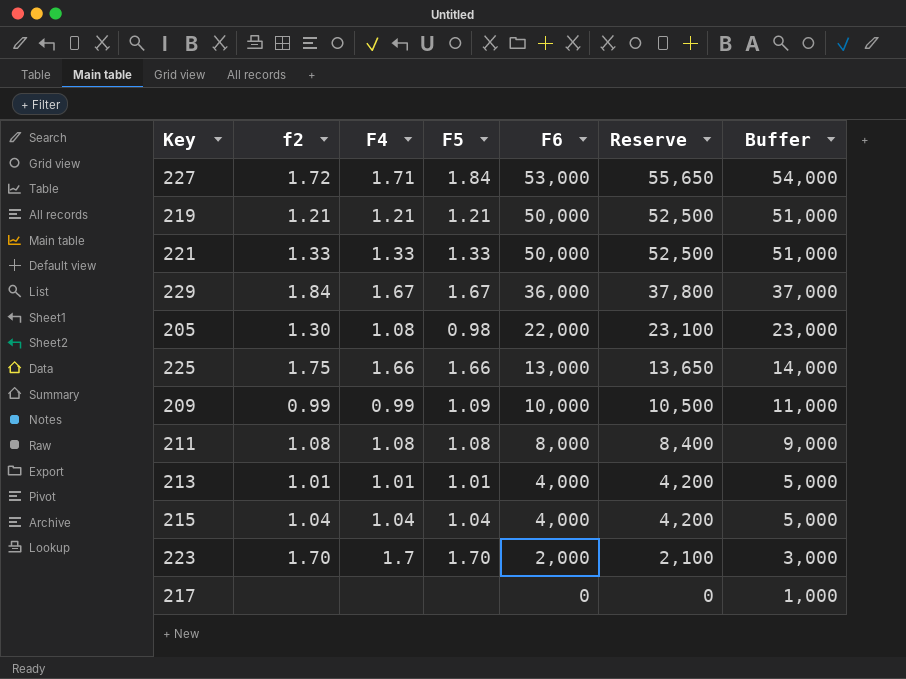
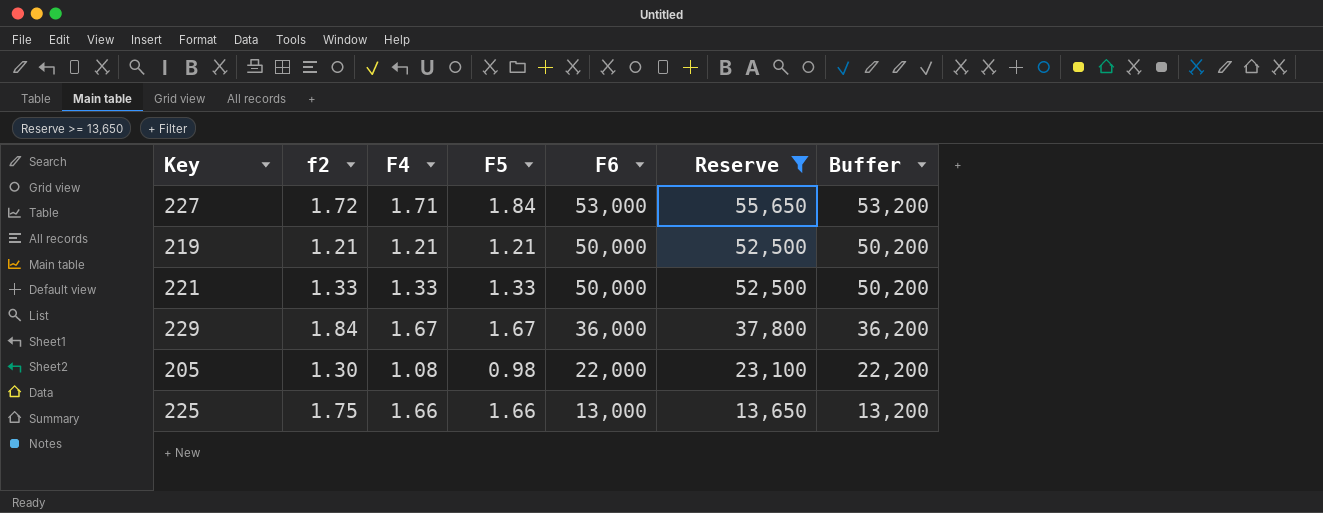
filter: none -> Reserve >= 13,650
column Buffer | formula: [F6] + 1000 -> [F6] + 200

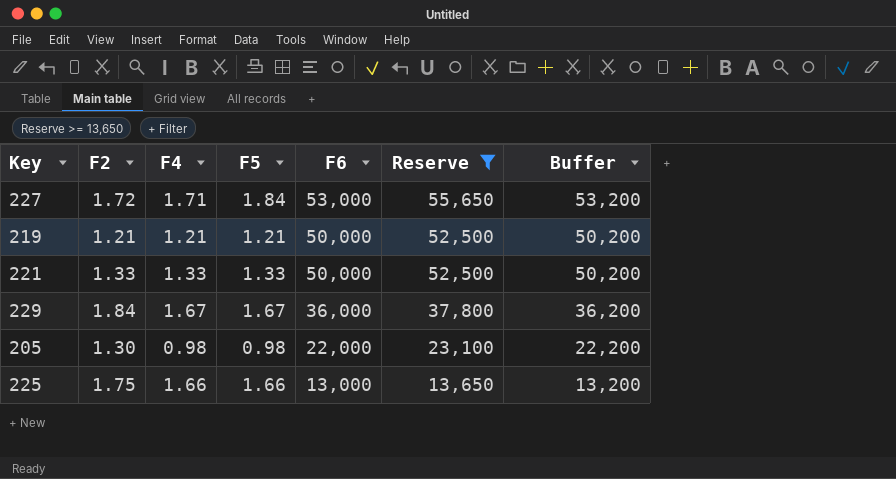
column name: f2 -> F2
205 | F4: 1.08 -> 0.98

